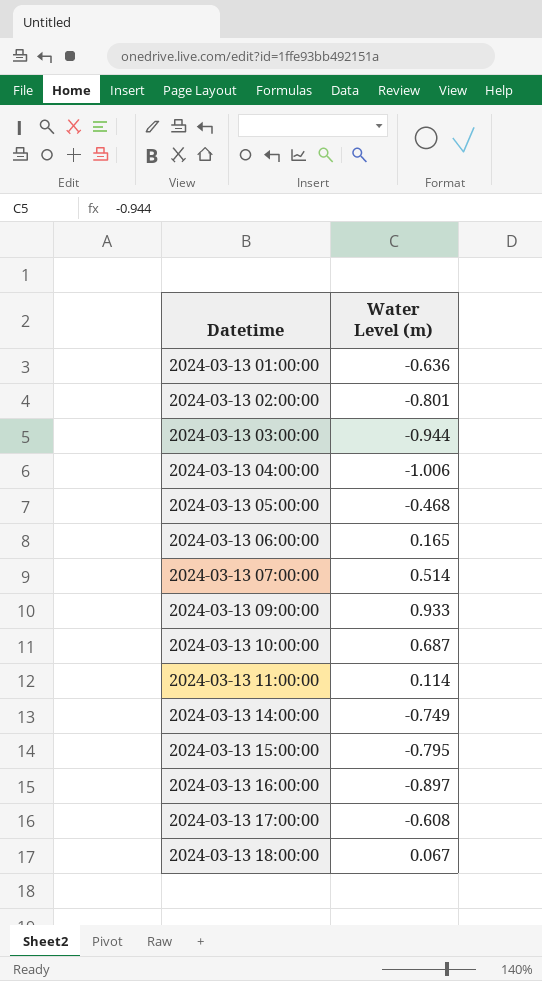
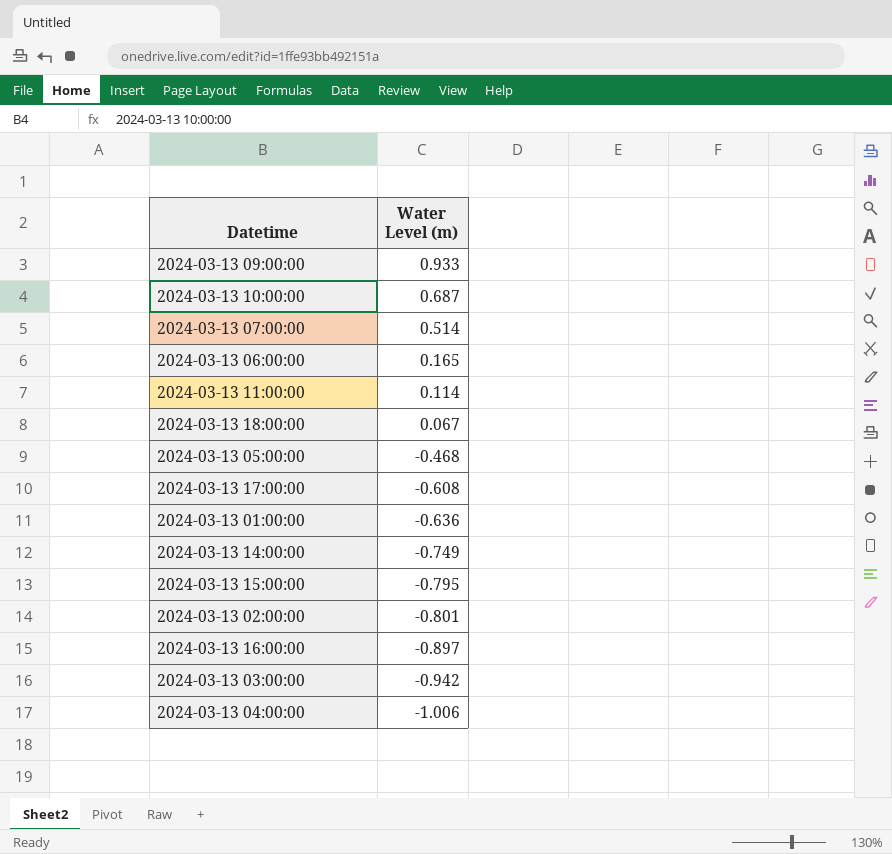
row order: Datetime ascending -> Water Level (m) descending
2024-03-13 03:00:00 | Water Level (m): -0.944 -> -0.942

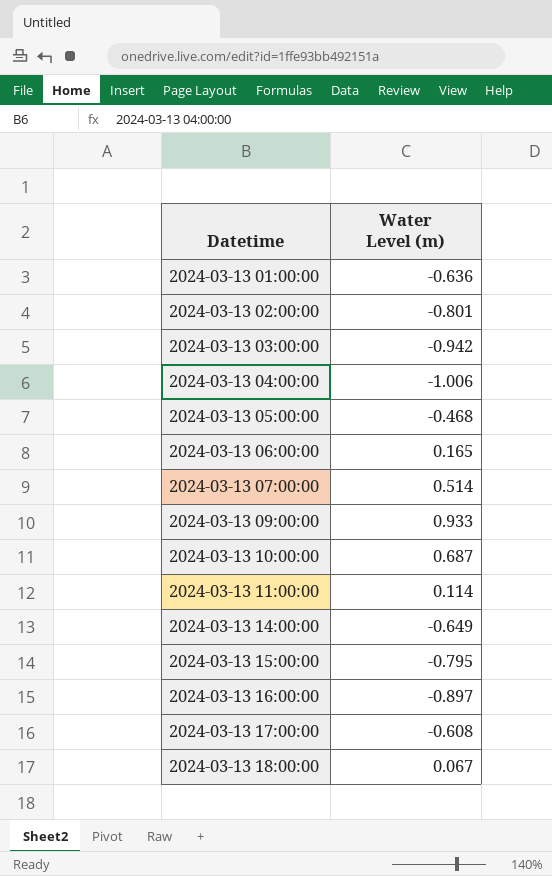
row order: Water Level (m) descending -> Datetime ascending
2024-03-13 14:00:00 | Water Level (m): -0.749 -> -0.649

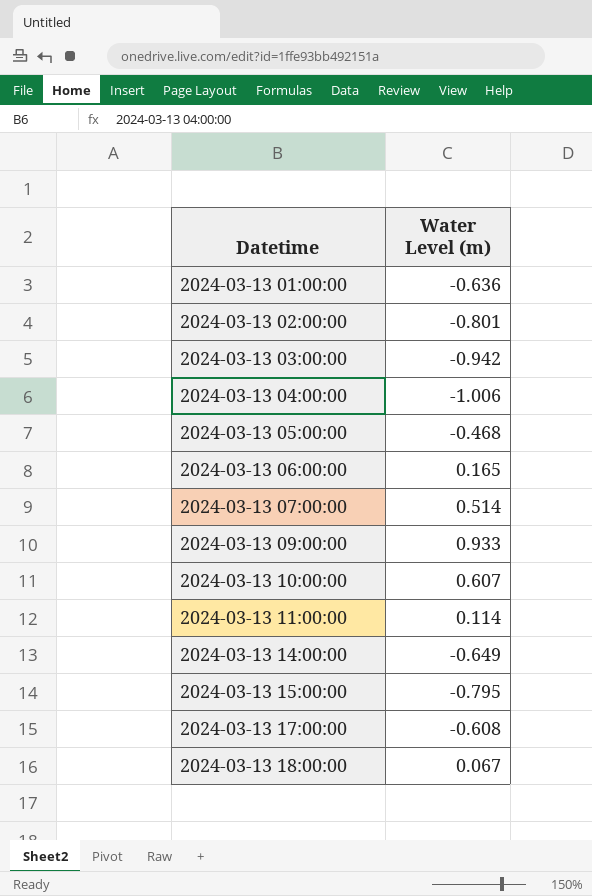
row 2024-03-13 16:00:00: -0.897 -> none
2024-03-13 10:00:00 | Water Level (m): 0.687 -> 0.607

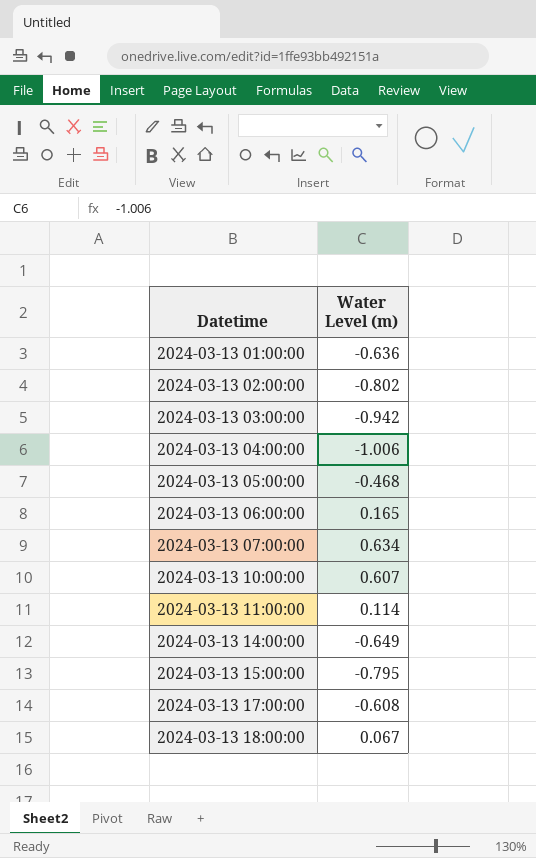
row 2024-03-13 09:00:00: 0.933 -> none
2024-03-13 02:00:00 | Water Level (m): -0.801 -> -0.802
2024-03-13 07:00:00 | Water Level (m): 0.514 -> 0.634

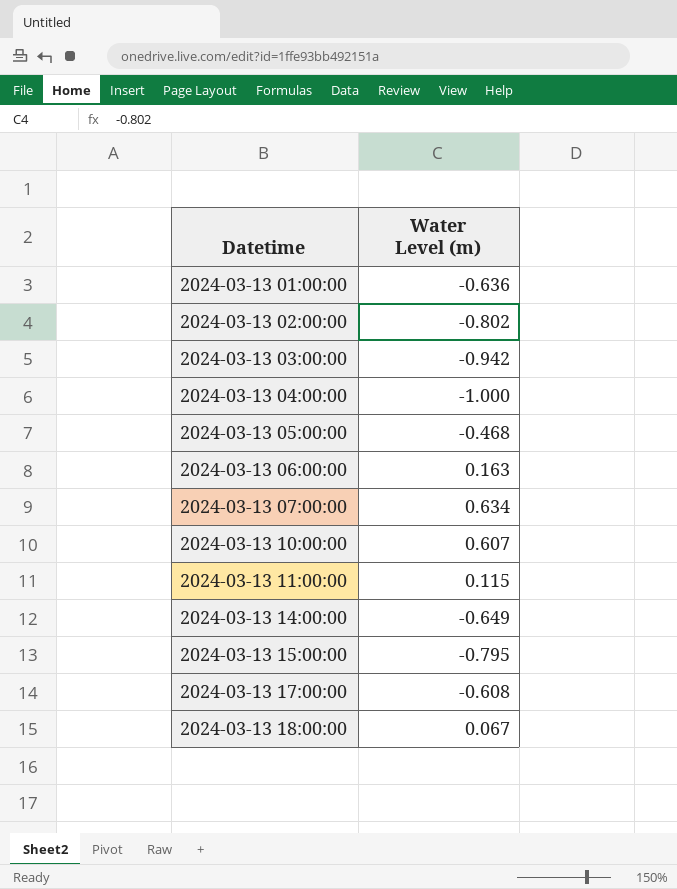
2024-03-13 04:00:00 | Water Level (m): -1.006 -> -1.000
2024-03-13 06:00:00 | Water Level (m): 0.165 -> 0.163
2024-03-13 11:00:00 | Water Level (m): 0.114 -> 0.115

